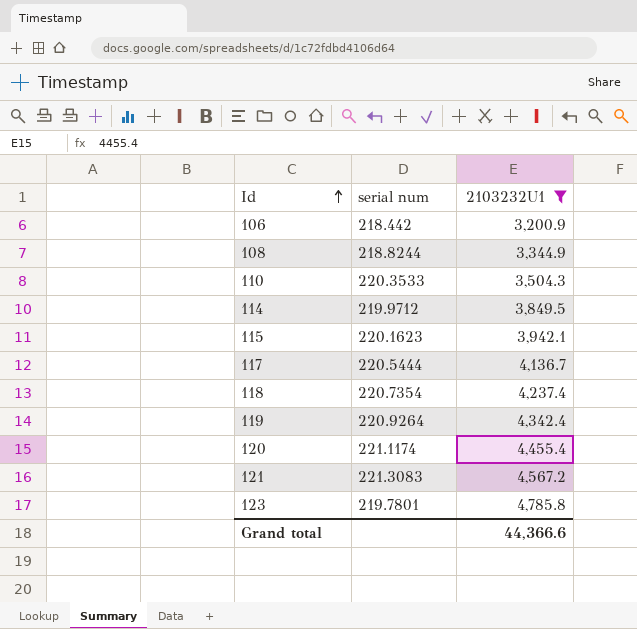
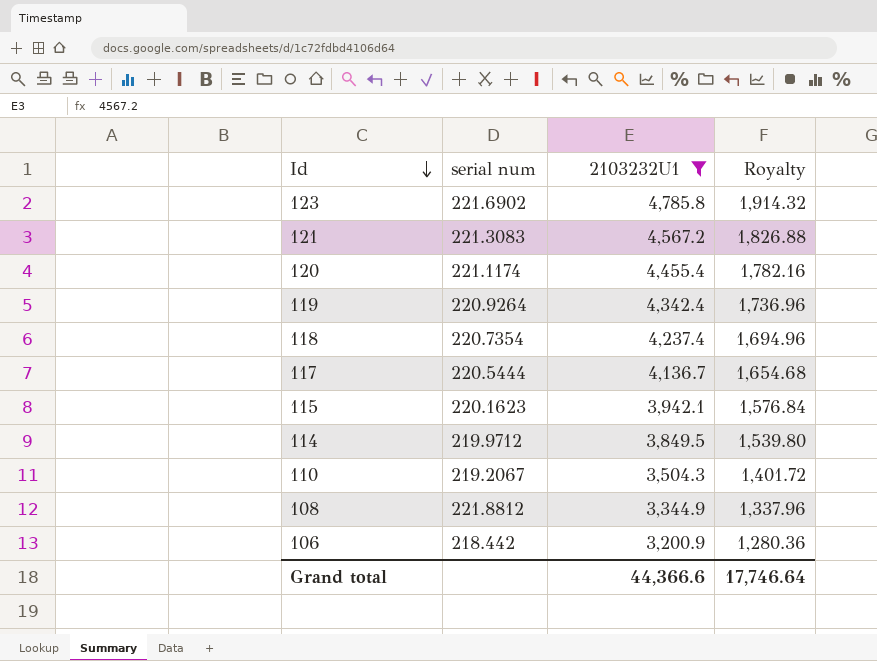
row order: Id ascending -> Id descending
column Royalty | formula: none -> [2103232U1] * 0.4
123 | serial num: 219.7801 -> 221.6902
110 | serial num: 220.3533 -> 219.2067
108 | serial num: 218.8244 -> 221.8812

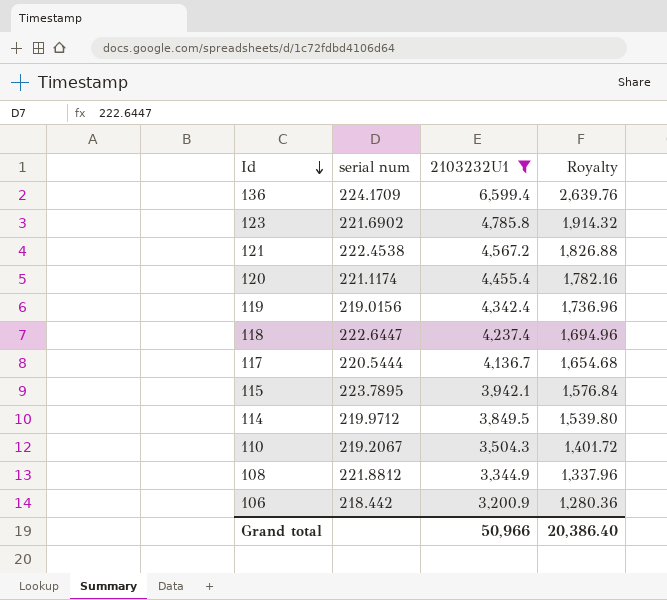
row 136: none -> 224.1709 | 6,599.4 | 2,639.76
121 | serial num: 221.3083 -> 222.4538
119 | serial num: 220.9264 -> 219.0156
118 | serial num: 220.7354 -> 222.6447
115 | serial num: 220.1623 -> 223.7895
Grand total | 2103232U1: 44,366.6 -> 50,966
Grand total | Royalty: 17,746.64 -> 20,386.40

